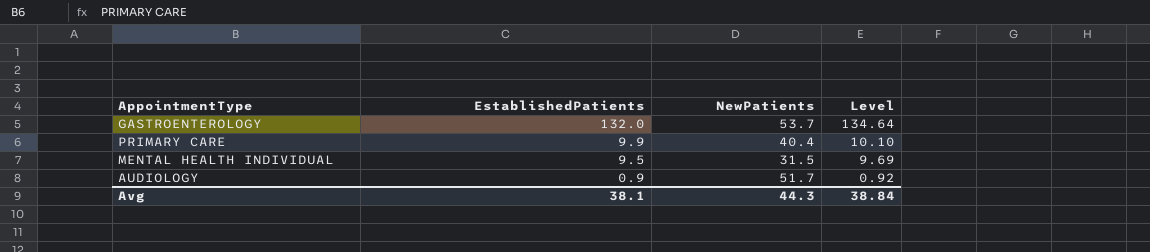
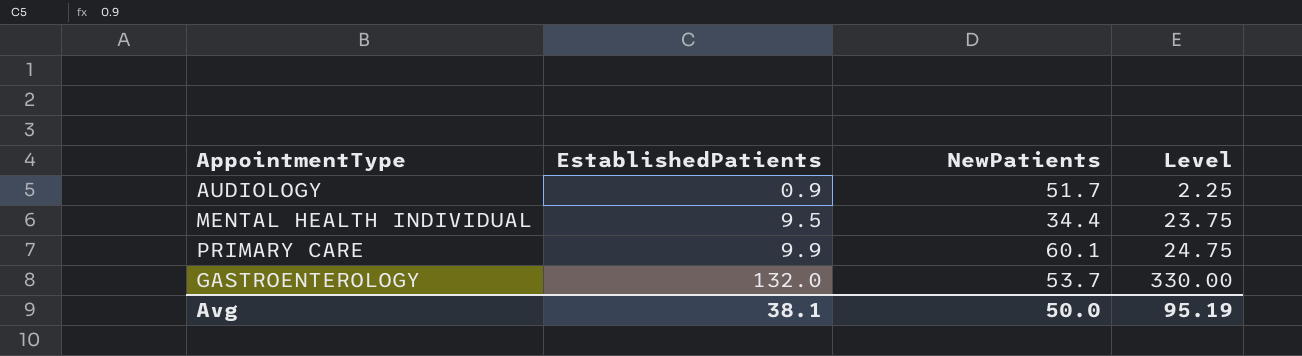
row order: EstablishedPatients descending -> EstablishedPatients ascending
column Level | formula: [EstablishedPatients] * 1.02 -> [EstablishedPatients] * 2.5
MENTAL HEALTH INDIVIDUAL | NewPatients: 31.5 -> 34.4
PRIMARY CARE | NewPatients: 40.4 -> 60.1
Avg | NewPatients: 44.3 -> 50.0
Avg | Level: 38.84 -> 95.19

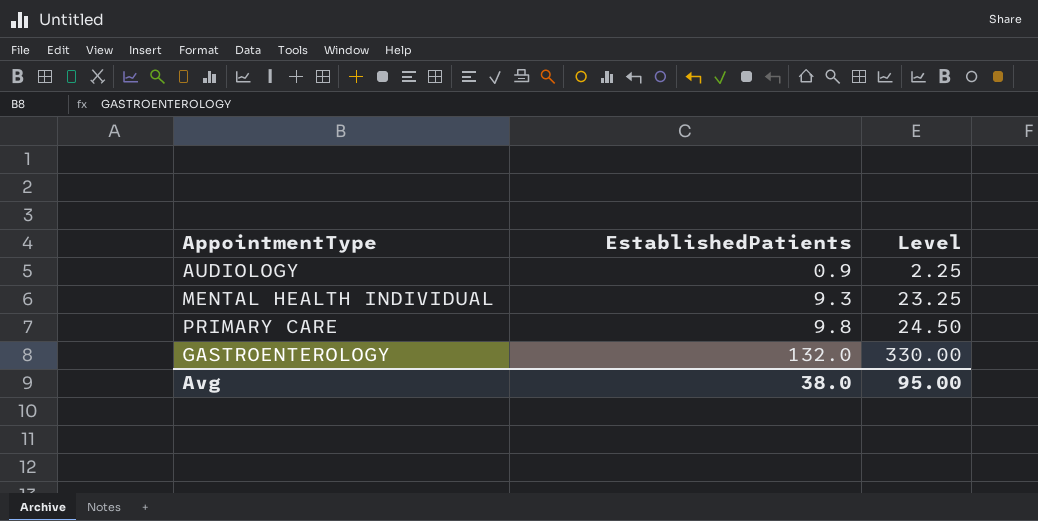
column NewPatients | position: 3 -> none
MENTAL HEALTH INDIVIDUAL | EstablishedPatients: 9.5 -> 9.3
MENTAL HEALTH INDIVIDUAL | Level: 23.75 -> 23.25
PRIMARY CARE | EstablishedPatients: 9.9 -> 9.8
PRIMARY CARE | Level: 24.75 -> 24.50
Avg | EstablishedPatients: 38.1 -> 38.0
Avg | Level: 95.19 -> 95.00

